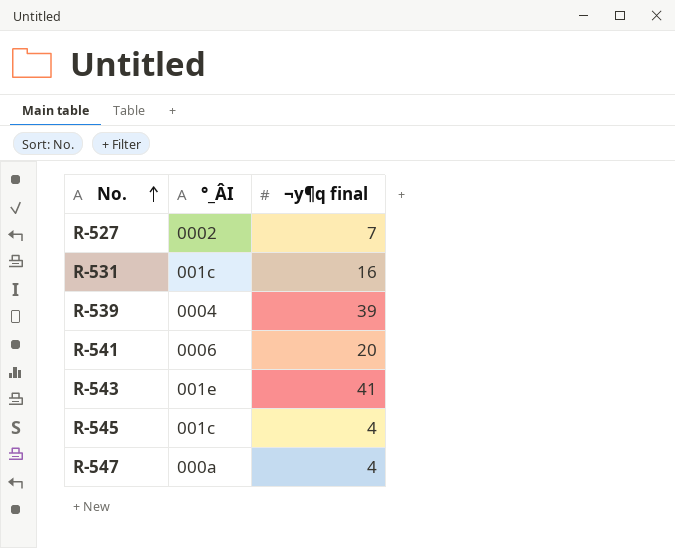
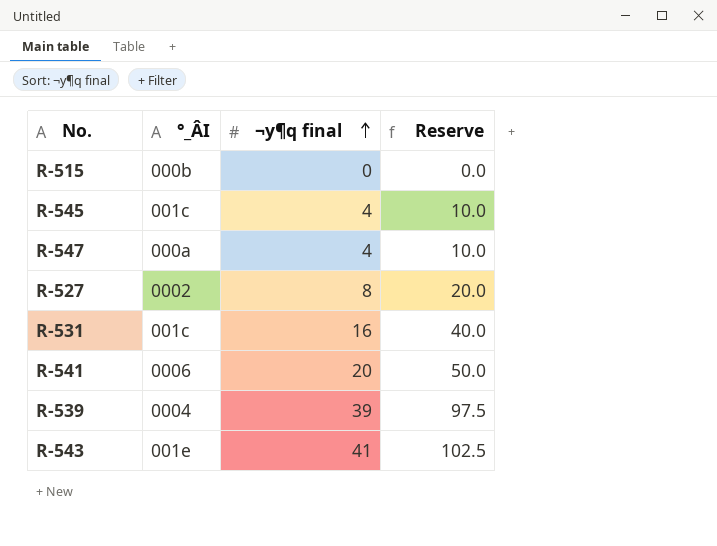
row order: No. ascending -> ¬y¶q final ascending
column Reserve | formula: none -> [¬y¶q final] * 2.5
row R-515: none -> 000b | 0 | 0.0
R-527 | ¬y¶q final: 7 -> 8

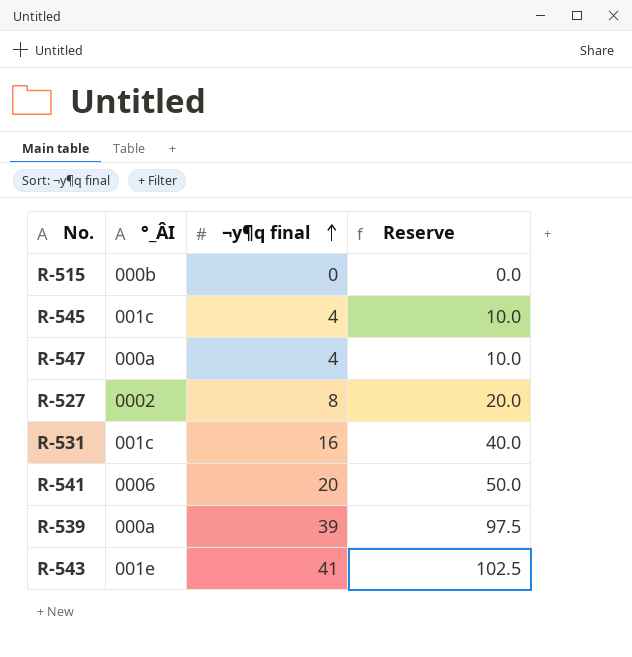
R-539 | °_ÂI: 0004 -> 000a

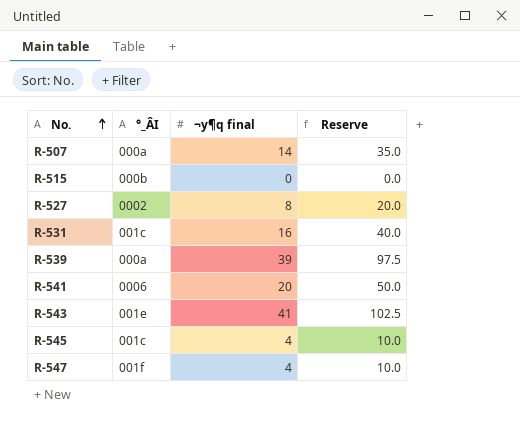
row order: ¬y¶q final ascending -> No. ascending
row R-507: none -> 000a | 14 | 35.0
R-547 | °_ÂI: 000a -> 001f

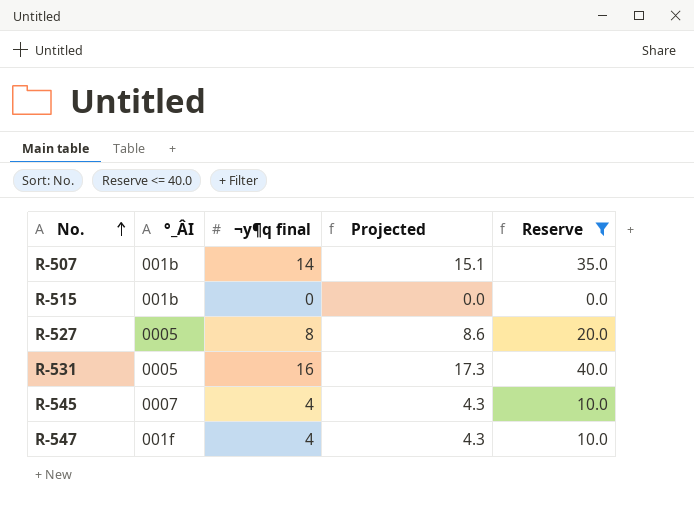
filter: none -> Reserve <= 40.0
column Projected | formula: none -> [¬y¶q final] * 1.08
R-507 | °_ÂI: 000a -> 001b
R-515 | °_ÂI: 000b -> 001b
R-527 | °_ÂI: 0002 -> 0005
R-531 | °_ÂI: 001c -> 0005
R-545 | °_ÂI: 001c -> 0007

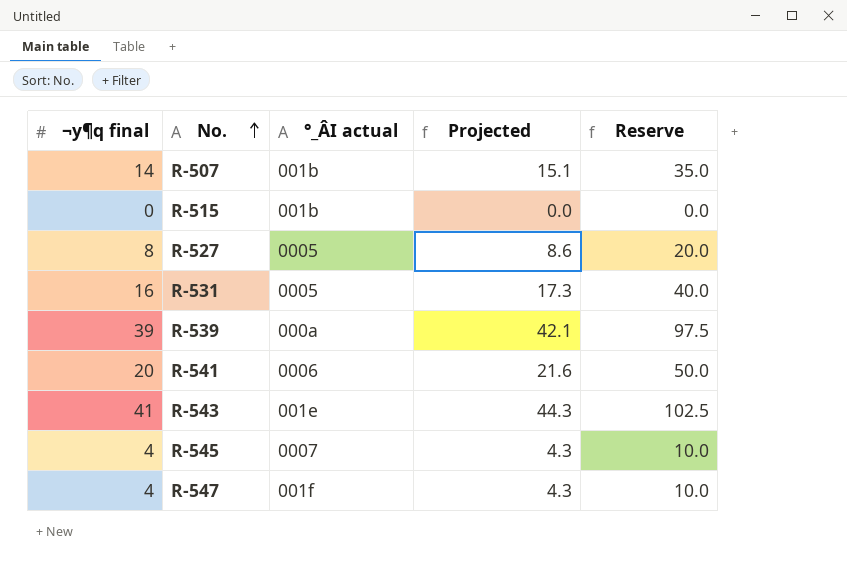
filter: Reserve <= 40.0 -> none
column ¬y¶q final | position: 3 -> 1
column name: °_ÂI -> °_ÂI actual

